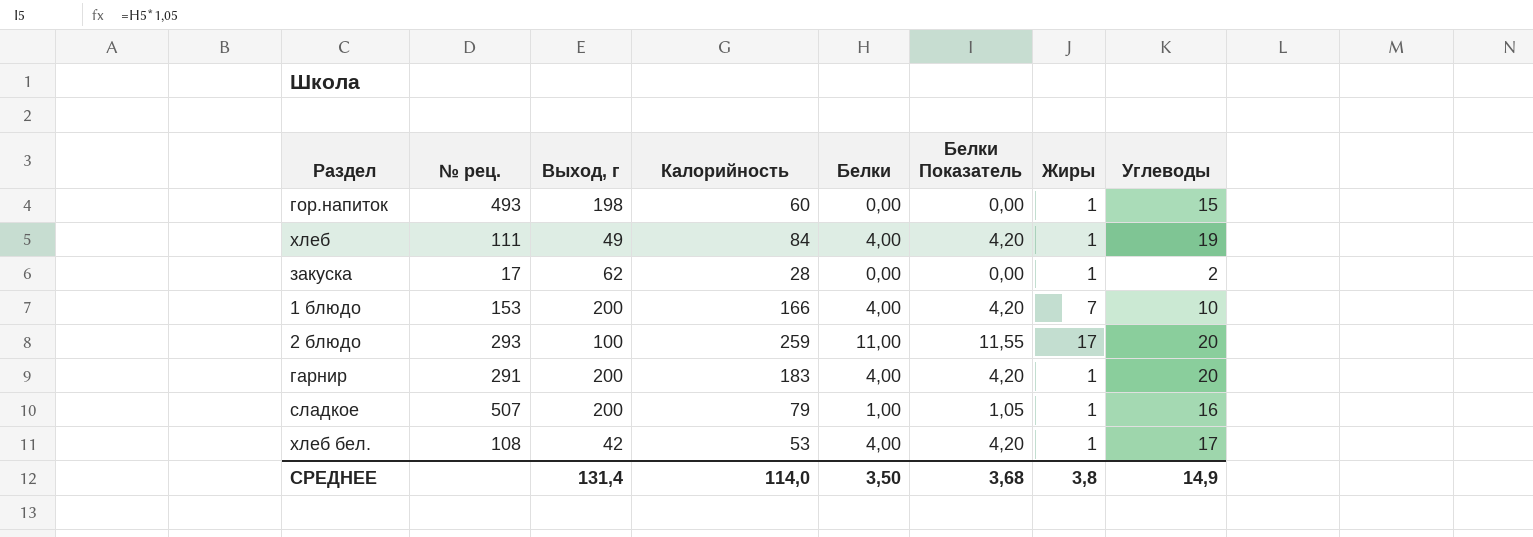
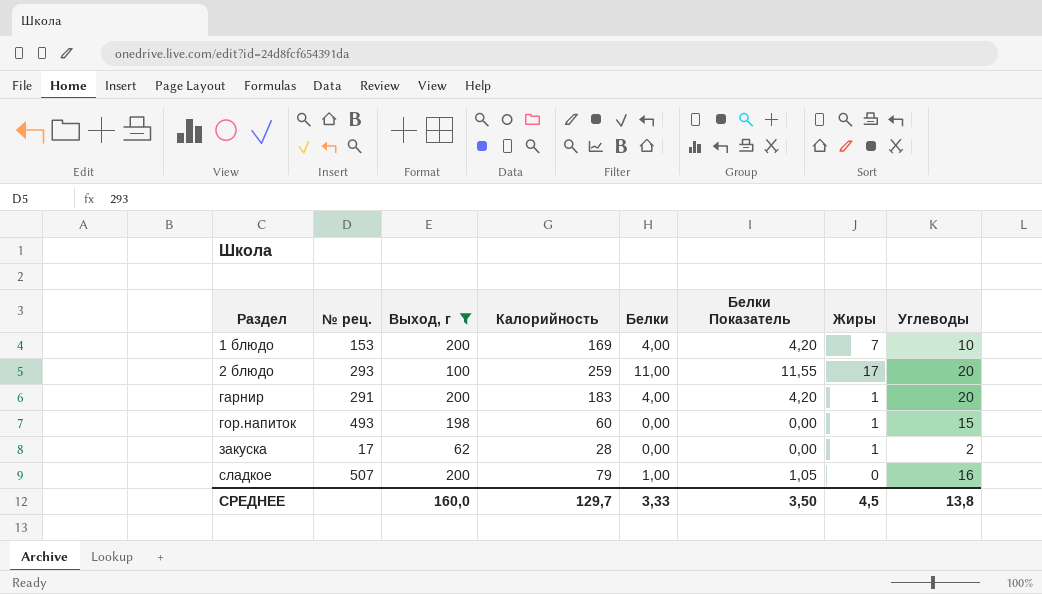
filter: none -> Выход, г >= 62
row order: none -> Раздел ascending
1 блюдо | Калорийность: 166 -> 169
сладкое | Жиры: 1 -> 0
СРЕДНЕЕ | Выход, г: 131,4 -> 160,0
СРЕДНЕЕ | Калорийность: 114,0 -> 129,7
СРЕДНЕЕ | Белки: 3,50 -> 3,33
СРЕДНЕЕ | Белки Показатель: 3,68 -> 3,50
СРЕДНЕЕ | Жиры: 3,8 -> 4,5
СРЕДНЕЕ | Углеводы: 14,9 -> 13,8

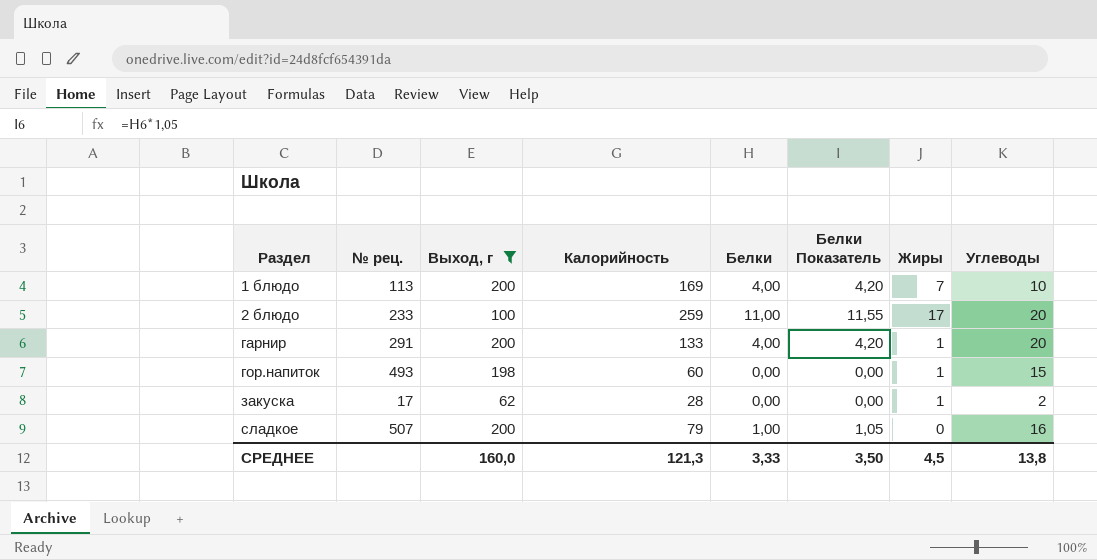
1 блюдо | № рец.: 153 -> 113
2 блюдо | № рец.: 293 -> 233
гарнир | Калорийность: 183 -> 133
СРЕДНЕЕ | Калорийность: 129,7 -> 121,3

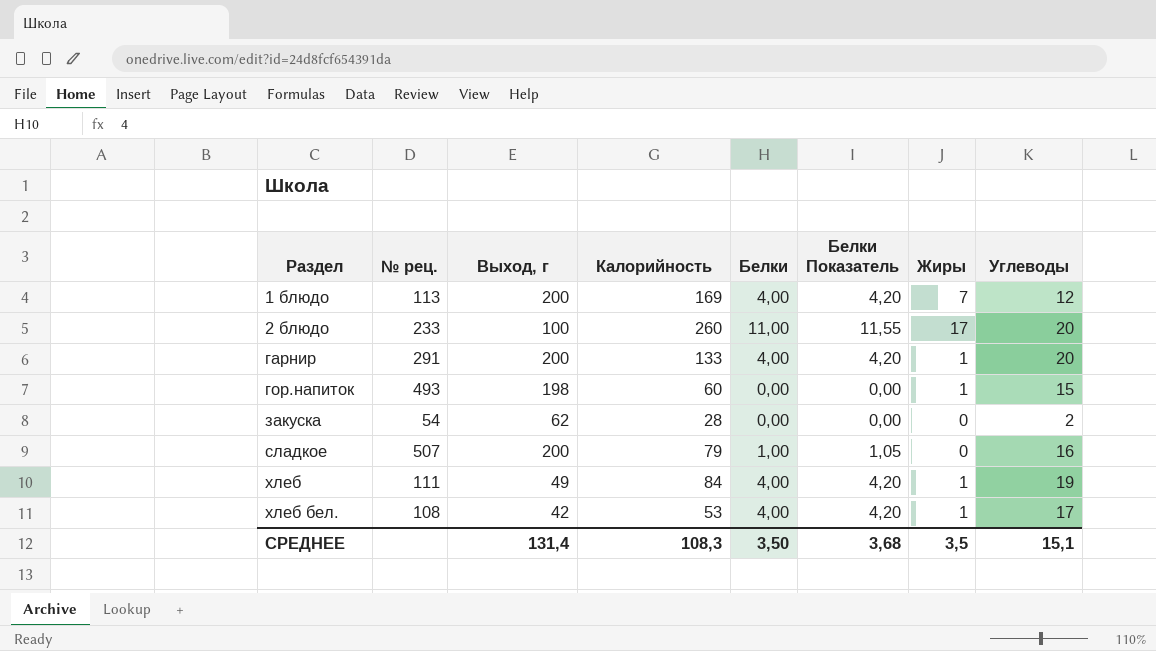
filter: Выход, г >= 62 -> none
1 блюдо | Углеводы: 10 -> 12
2 блюдо | Калорийность: 259 -> 260
закуска | № рец.: 17 -> 54
закуска | Жиры: 1 -> 0
СРЕДНЕЕ | Выход, г: 160,0 -> 131,4
СРЕДНЕЕ | Калорийность: 121,3 -> 108,3
СРЕДНЕЕ | Белки: 3,33 -> 3,50
СРЕДНЕЕ | Белки Показатель: 3,50 -> 3,68
СРЕДНЕЕ | Жиры: 4,5 -> 3,5
СРЕДНЕЕ | Углеводы: 13,8 -> 15,1

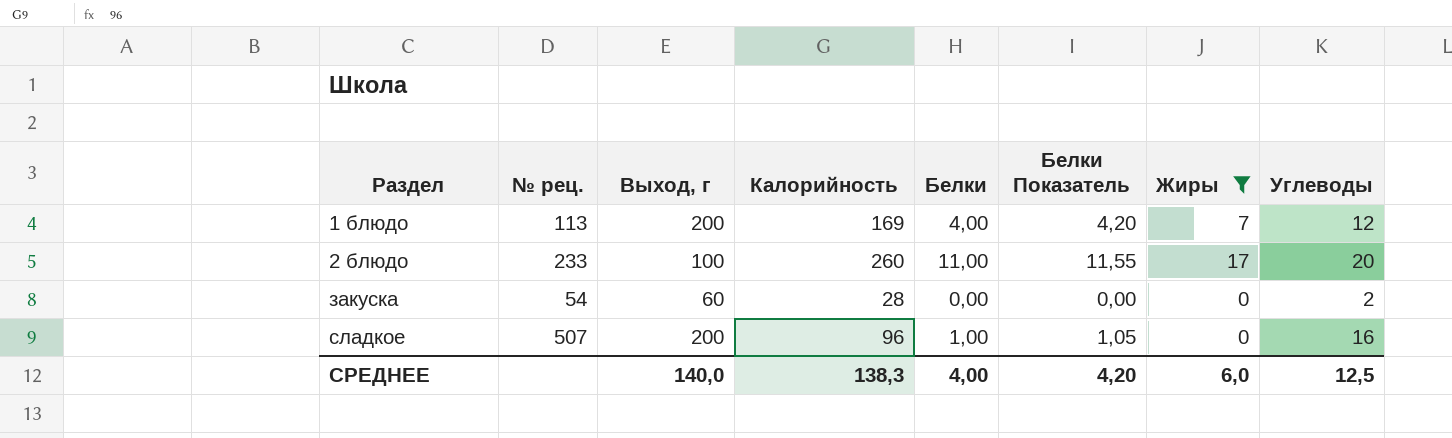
filter: none -> Жиры != 1
закуска | Выход, г: 62 -> 60
сладкое | Калорийность: 79 -> 96
СРЕДНЕЕ | Выход, г: 131,4 -> 140,0
СРЕДНЕЕ | Калорийность: 108,3 -> 138,3
СРЕДНЕЕ | Белки: 3,50 -> 4,00
СРЕДНЕЕ | Белки Показатель: 3,68 -> 4,20
СРЕДНЕЕ | Жиры: 3,5 -> 6,0
СРЕДНЕЕ | Углеводы: 15,1 -> 12,5

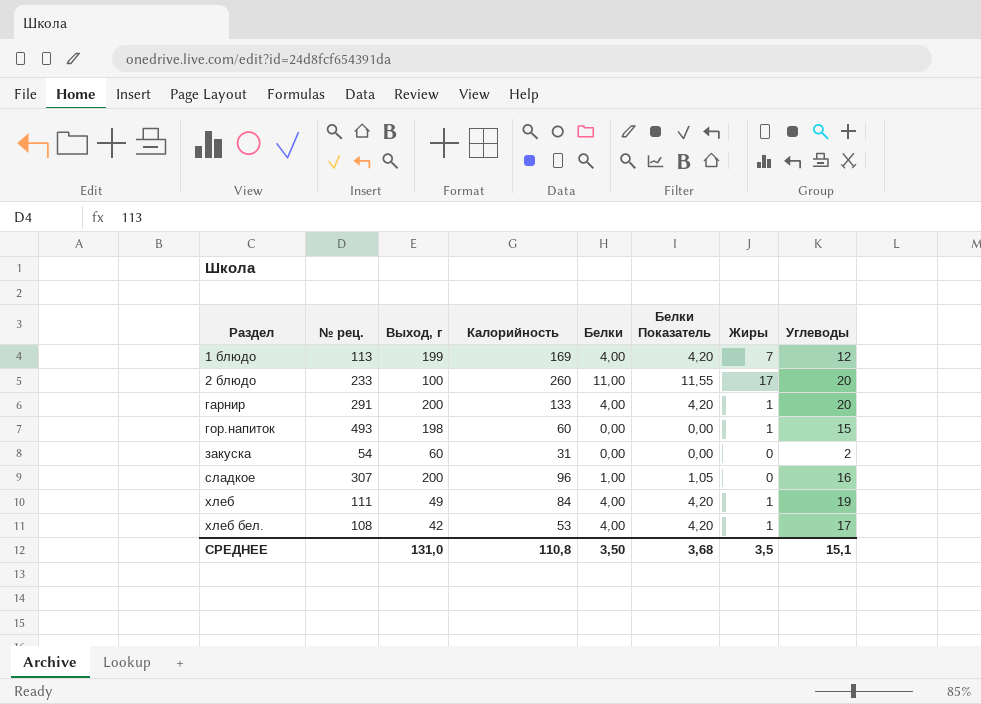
filter: Жиры != 1 -> none
1 блюдо | Выход, г: 200 -> 199
закуска | Калорийность: 28 -> 31
сладкое | № рец.: 507 -> 307
СРЕДНЕЕ | Выход, г: 140,0 -> 131,0
СРЕДНЕЕ | Калорийность: 138,3 -> 110,8
СРЕДНЕЕ | Белки: 4,00 -> 3,50
СРЕДНЕЕ | Белки Показатель: 4,20 -> 3,68
СРЕДНЕЕ | Жиры: 6,0 -> 3,5
СРЕДНЕЕ | Углеводы: 12,5 -> 15,1

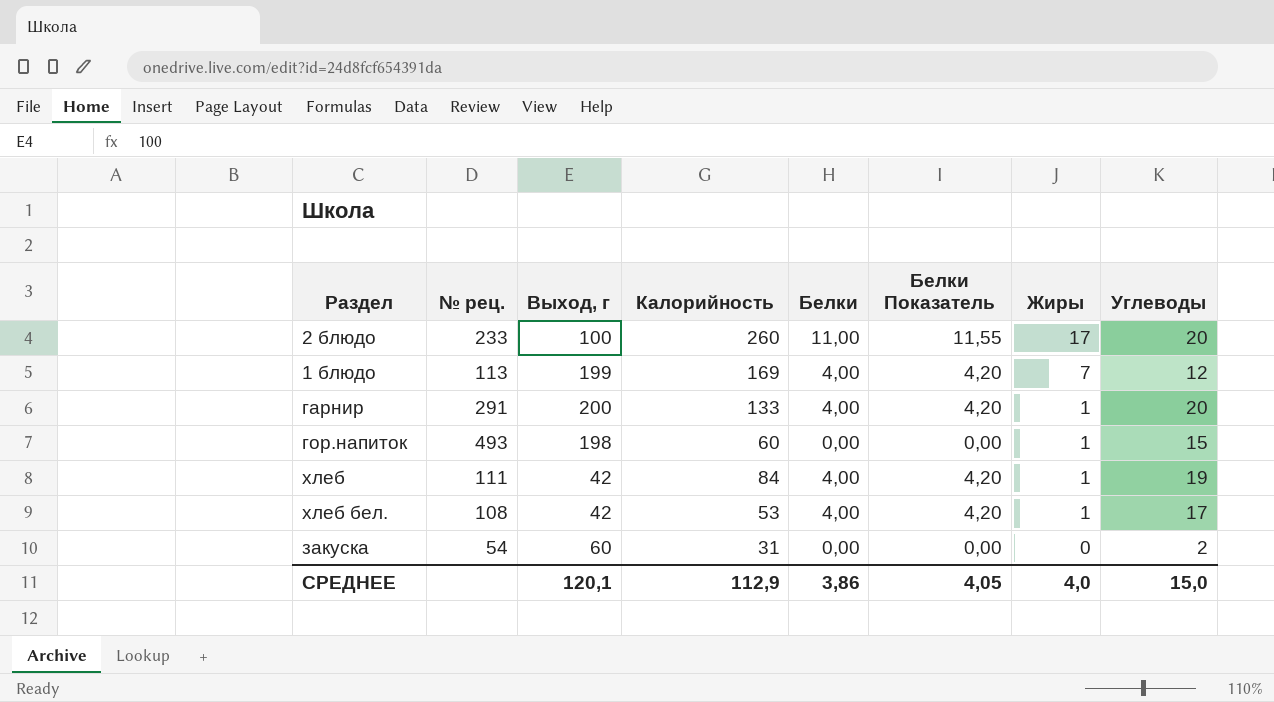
row order: Раздел ascending -> Жиры descending
row сладкое: 307 | 200 | 96 | 1,00 | 1,05 | 0 | 16 -> none
хлеб | Выход, г: 49 -> 42
СРЕДНЕЕ | Выход, г: 131,0 -> 120,1
СРЕДНЕЕ | Калорийность: 110,8 -> 112,9
СРЕДНЕЕ | Белки: 3,50 -> 3,86
СРЕДНЕЕ | Белки Показатель: 3,68 -> 4,05
СРЕДНЕЕ | Жиры: 3,5 -> 4,0
СРЕДНЕЕ | Углеводы: 15,1 -> 15,0

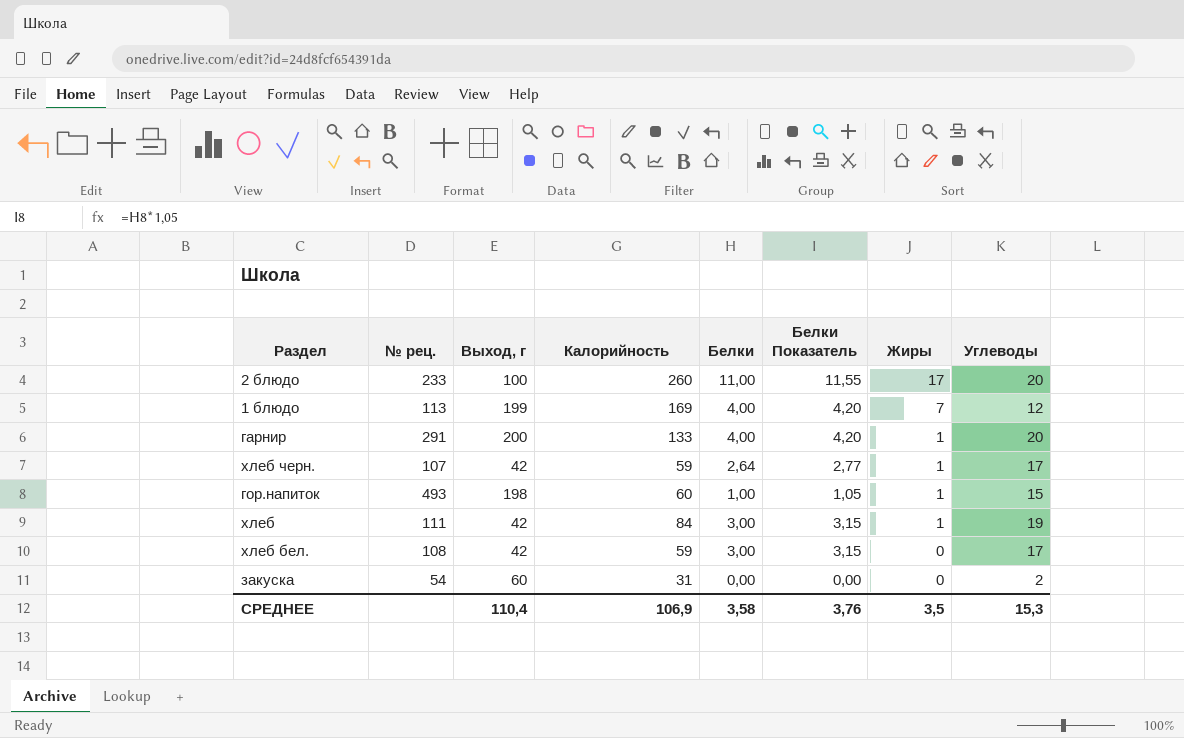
row хлеб черн.: none -> 107 | 42 | 59 | 2,64 | 2,77 | 1 | 17
гор.напиток | Белки: 0,00 -> 1,00
гор.напиток | Белки Показатель: 0,00 -> 1,05
хлеб | Белки: 4,00 -> 3,00
хлеб | Белки Показатель: 4,20 -> 3,15
хлеб бел. | Калорийность: 53 -> 59
хлеб бел. | Белки: 4,00 -> 3,00
хлеб бел. | Белки Показатель: 4,20 -> 3,15
хлеб бел. | Жиры: 1 -> 0
СРЕДНЕЕ | Выход, г: 120,1 -> 110,4
СРЕДНЕЕ | Калорийность: 112,9 -> 106,9
СРЕДНЕЕ | Белки: 3,86 -> 3,58
СРЕДНЕЕ | Белки Показатель: 4,05 -> 3,76
СРЕДНЕЕ | Жиры: 4,0 -> 3,5
СРЕДНЕЕ | Углеводы: 15,0 -> 15,3

